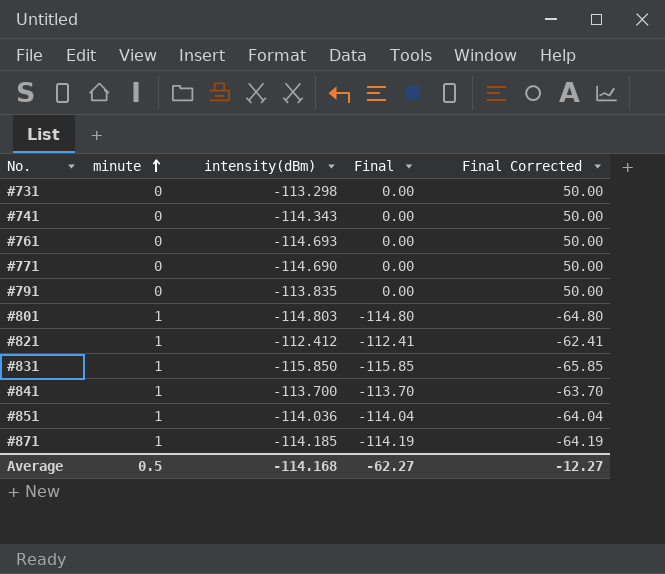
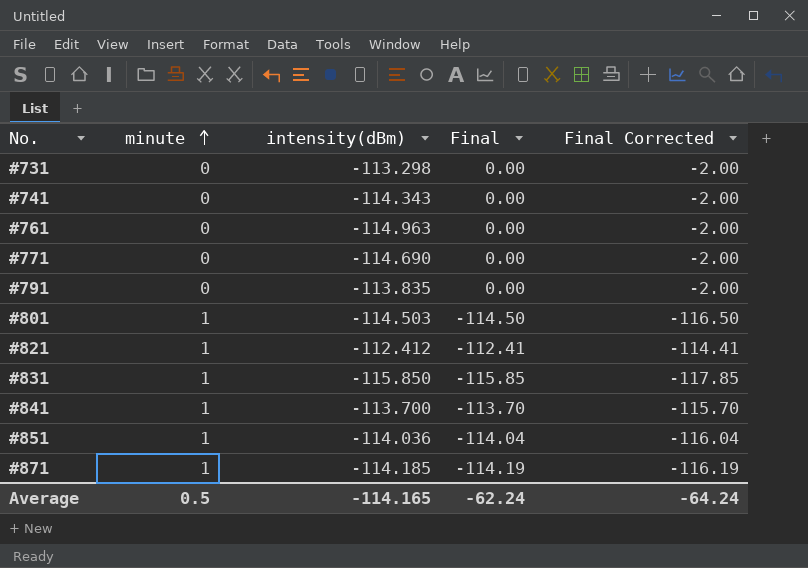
column Final Corrected | formula: [Final] + 50 -> [Final] - 2
#761 | intensity(dBm): -114.693 -> -114.963
#801 | intensity(dBm): -114.803 -> -114.503
#801 | Final: -114.80 -> -114.50
Average | intensity(dBm): -114.168 -> -114.165
Average | Final: -62.27 -> -62.24
Average | Final Corrected: -12.27 -> -64.24

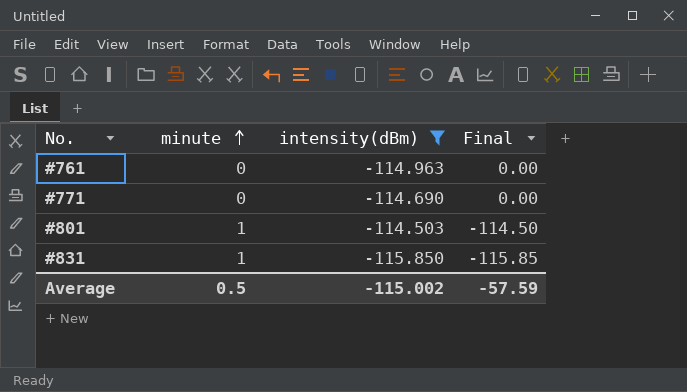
filter: none -> intensity(dBm) <= -114.503
column Final Corrected | formula: [Final] - 2 -> none
Average | intensity(dBm): -114.165 -> -115.002
Average | Final: -62.24 -> -57.59

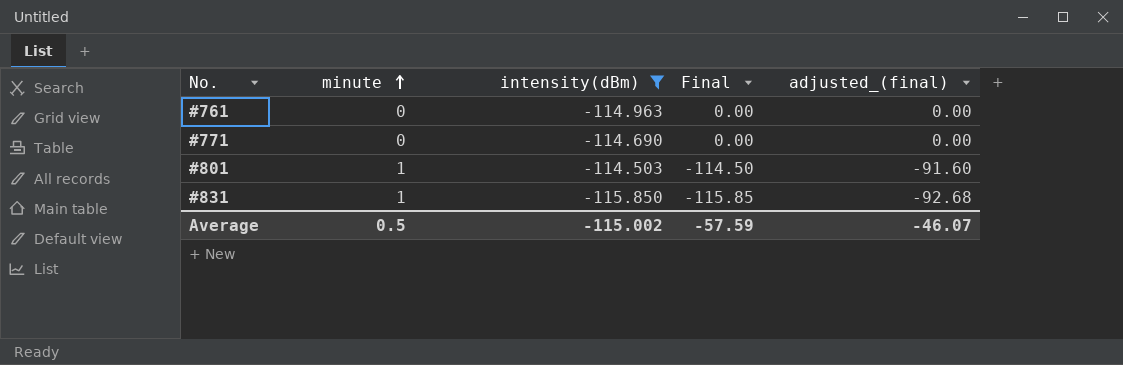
column adjusted_(final) | formula: none -> [Final] * 0.8

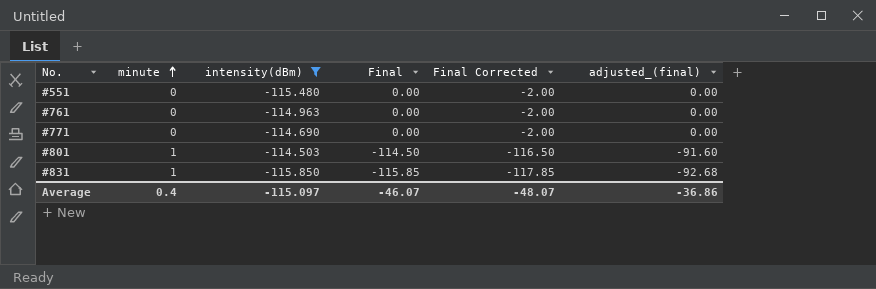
column Final Corrected | formula: none -> [Final] - 2
row #551: none -> 0 | -115.480 | 0.00 | -2.00 | 0.00
Average | minute: 0.5 -> 0.4
Average | intensity(dBm): -115.002 -> -115.097
Average | Final: -57.59 -> -46.07
Average | adjusted_(final): -46.07 -> -36.86

